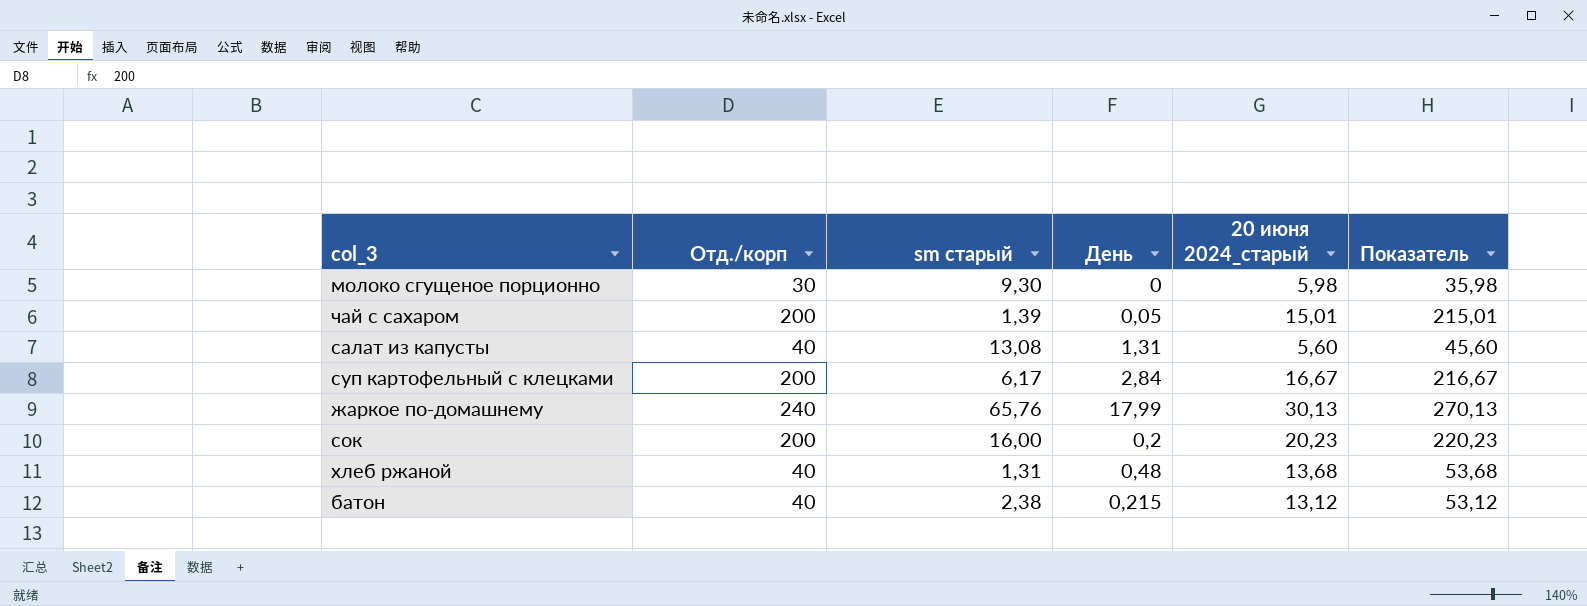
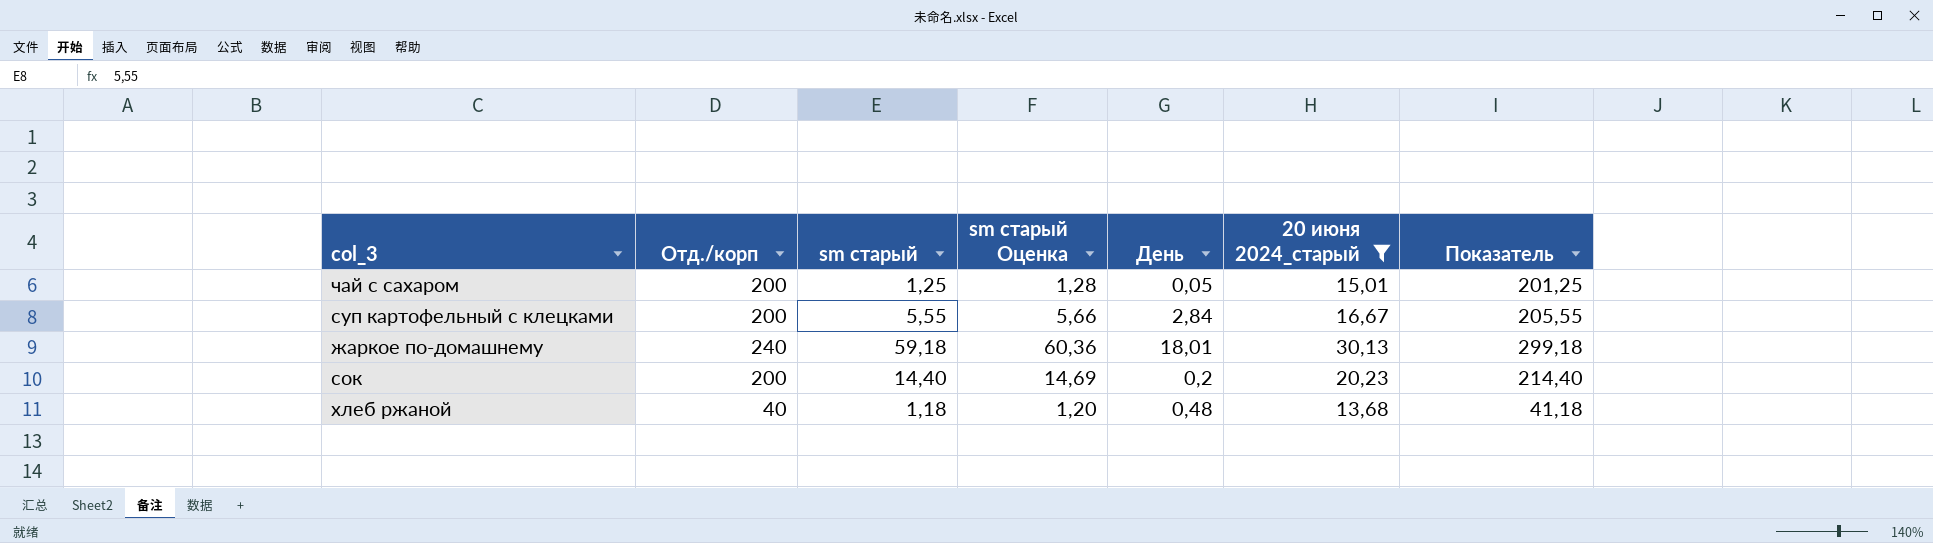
filter: none -> 20 июня 2024_старый >= 13,68
column sm старый Оценка | formula: none -> [sm старый] * 1,02
column Показатель | formula: [Отд./корп] + [20 июня 2024_старый] -> [Отд./корп] + [sm старый]
чай с сахаром | sm старый: 1,39 -> 1,25
суп картофельный с клецками | sm старый: 6,17 -> 5,55
жаркое по-домашнему | sm старый: 65,76 -> 59,18
жаркое по-домашнему | День: 17,99 -> 18,01
сок | sm старый: 16,00 -> 14,40
хлеб ржаной | sm старый: 1,31 -> 1,18

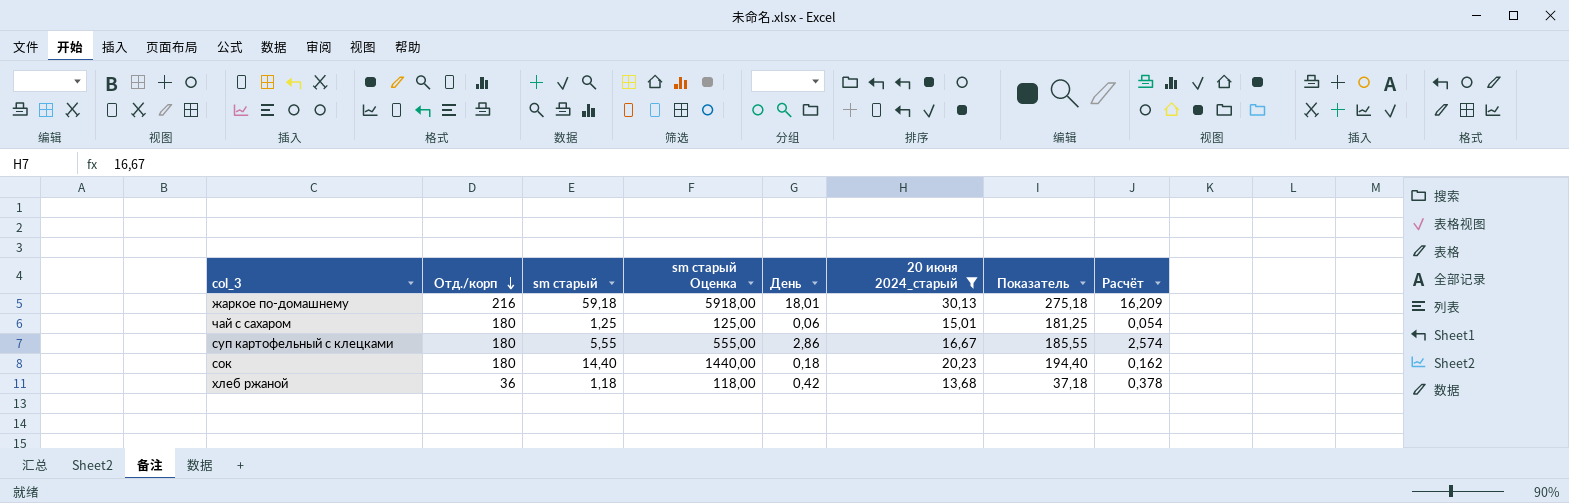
row order: none -> Отд./корп descending
column sm старый Оценка | formula: [sm старый] * 1,02 -> [sm старый] * 100
column Расчёт | formula: none -> [День] * 0,9
жаркое по-домашнему | Отд./корп: 240 -> 216
жаркое по-домашнему | Показатель: 299,18 -> 275,18
чай с сахаром | Отд./корп: 200 -> 180
чай с сахаром | День: 0,05 -> 0,06
чай с сахаром | Показатель: 201,25 -> 181,25
суп картофельный с клецками | Отд./корп: 200 -> 180
суп картофельный с клецками | День: 2,84 -> 2,86
суп картофельный с клецками | Показатель: 205,55 -> 185,55
сок | Отд./корп: 200 -> 180
сок | День: 0,2 -> 0,18
сок | Показатель: 214,40 -> 194,40
хлеб ржаной | Отд./корп: 40 -> 36
хлеб ржаной | День: 0,48 -> 0,42
хлеб ржаной | Показатель: 41,18 -> 37,18

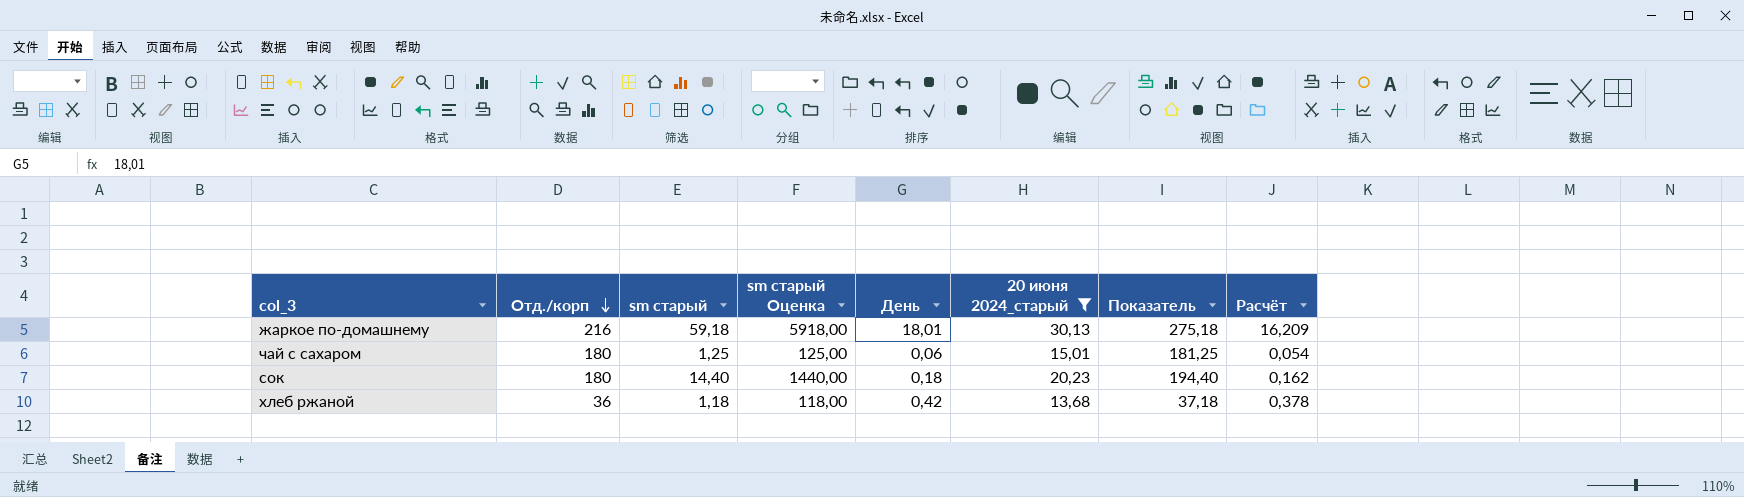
row суп картофельный с клецками: 180 | 5,55 | 555,00 | 2,86 | 16,67 | 185,55 | 2,574 -> none

